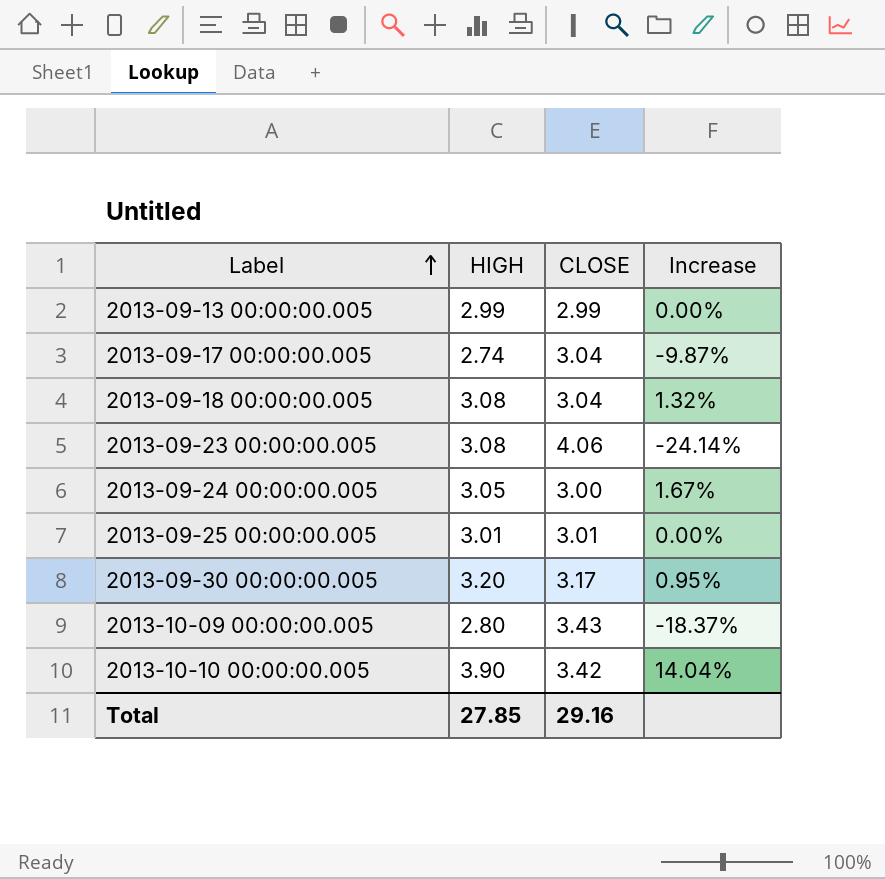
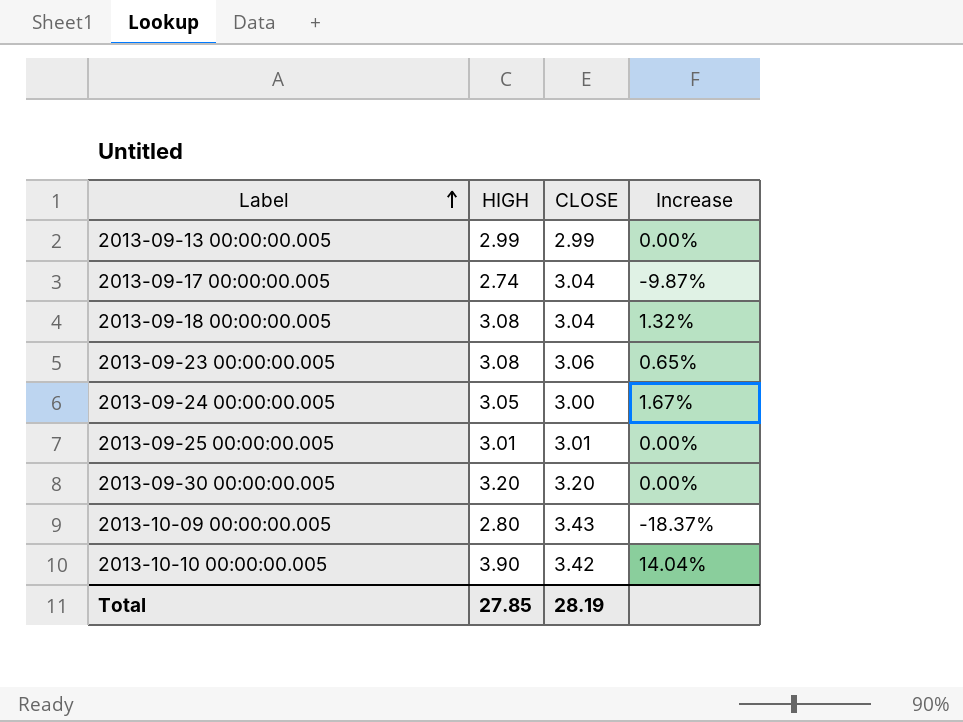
2013-09-23 00:00:00.005 | CLOSE: 4.06 -> 3.06
2013-09-23 00:00:00.005 | Increase: -24.14% -> 0.65%
2013-09-30 00:00:00.005 | CLOSE: 3.17 -> 3.20
2013-09-30 00:00:00.005 | Increase: 0.95% -> 0.00%
Total | CLOSE: 29.16 -> 28.19

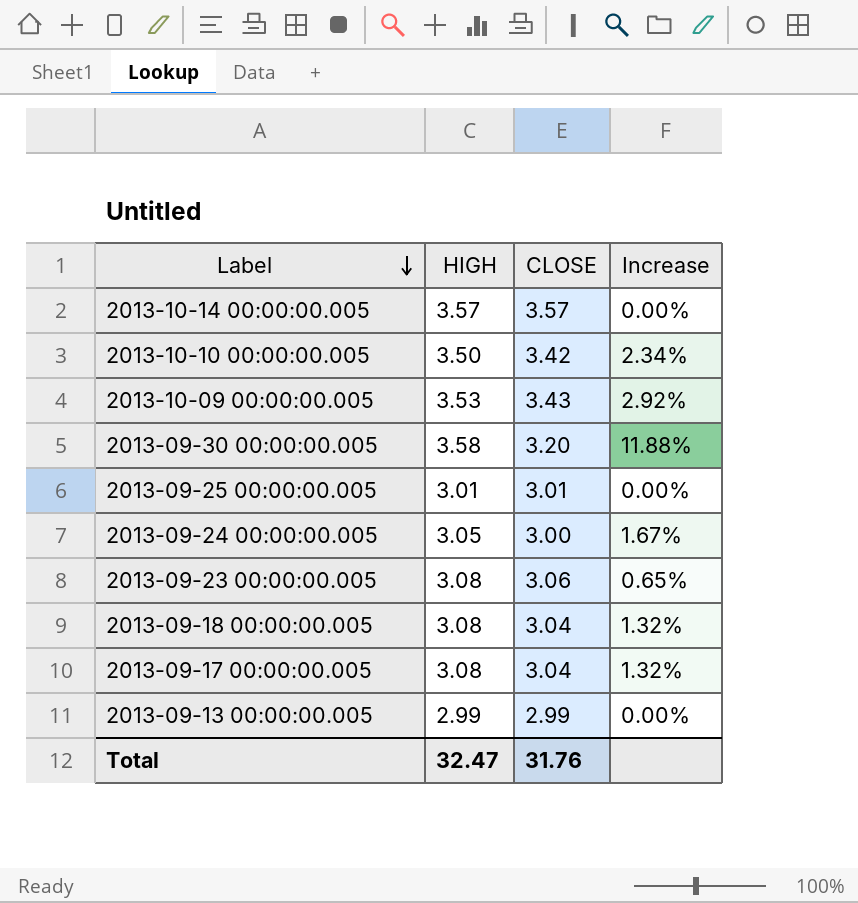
row order: Label ascending -> Label descending
row 2013-10-14 00:00:00.005: none -> 3.57 | 3.57 | 0.00%
2013-10-10 00:00:00.005 | HIGH: 3.90 -> 3.50
2013-10-10 00:00:00.005 | Increase: 14.04% -> 2.34%
2013-10-09 00:00:00.005 | HIGH: 2.80 -> 3.53
2013-10-09 00:00:00.005 | Increase: -18.37% -> 2.92%
2013-09-30 00:00:00.005 | HIGH: 3.20 -> 3.58
2013-09-30 00:00:00.005 | Increase: 0.00% -> 11.88%
2013-09-17 00:00:00.005 | HIGH: 2.74 -> 3.08
2013-09-17 00:00:00.005 | Increase: -9.87% -> 1.32%
Total | HIGH: 27.85 -> 32.47
Total | CLOSE: 28.19 -> 31.76

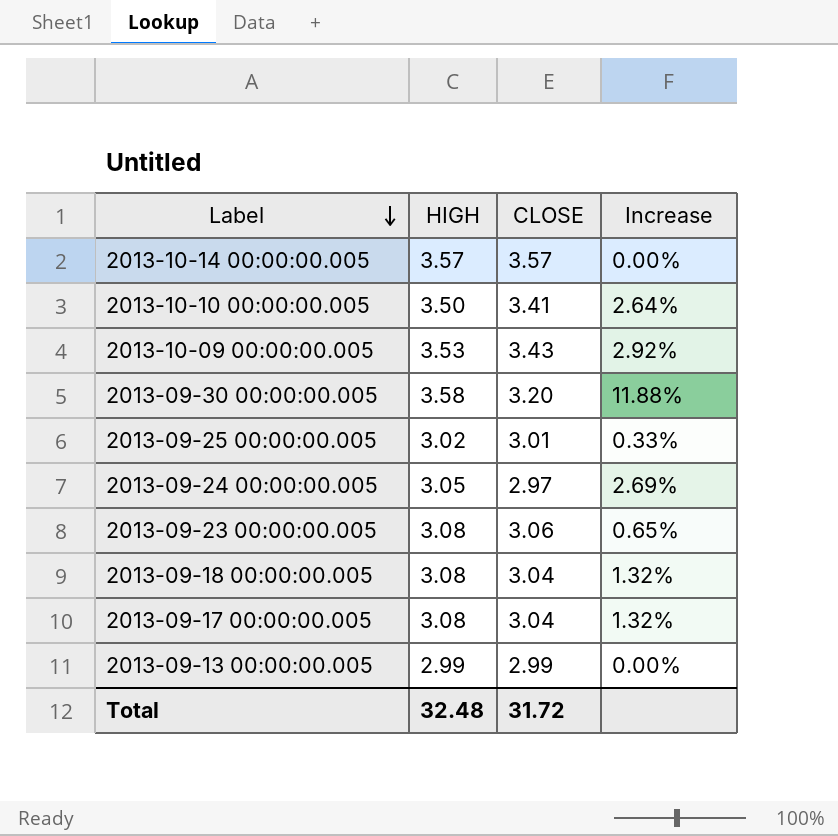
2013-10-10 00:00:00.005 | CLOSE: 3.42 -> 3.41
2013-10-10 00:00:00.005 | Increase: 2.34% -> 2.64%
2013-09-25 00:00:00.005 | HIGH: 3.01 -> 3.02
2013-09-25 00:00:00.005 | Increase: 0.00% -> 0.33%
2013-09-24 00:00:00.005 | CLOSE: 3.00 -> 2.97
2013-09-24 00:00:00.005 | Increase: 1.67% -> 2.69%
Total | HIGH: 32.47 -> 32.48
Total | CLOSE: 31.76 -> 31.72

